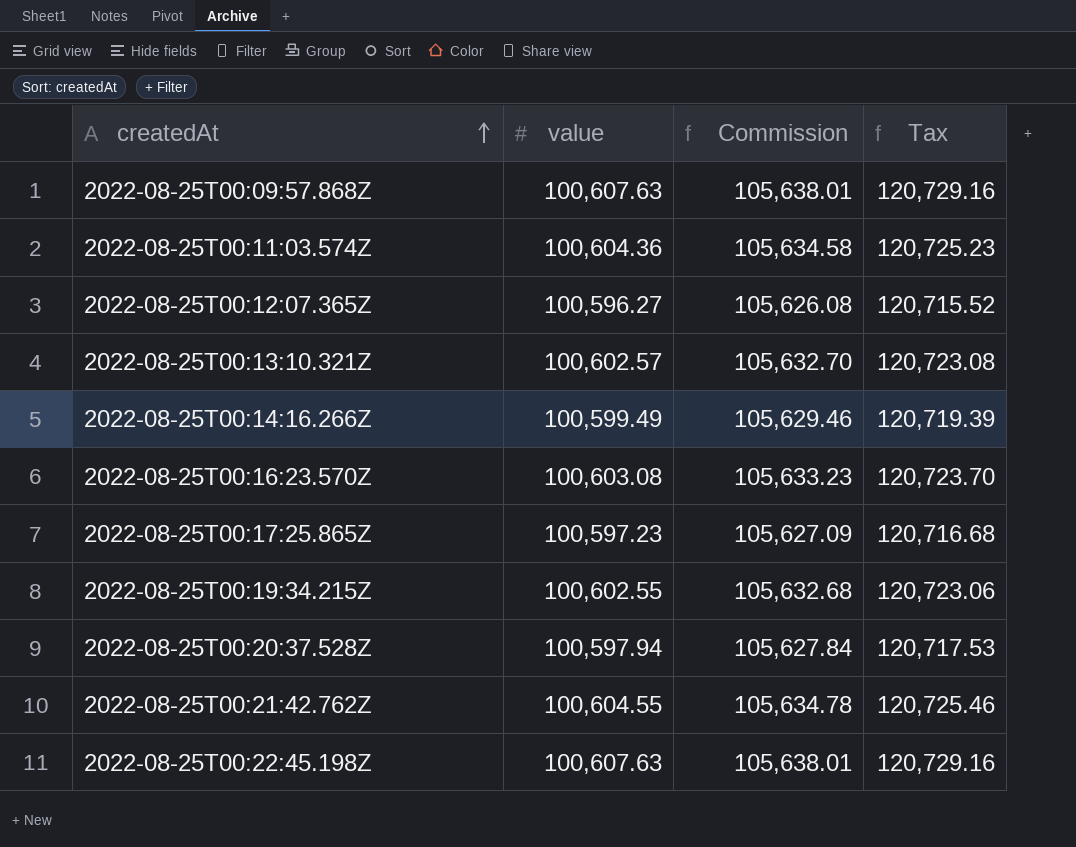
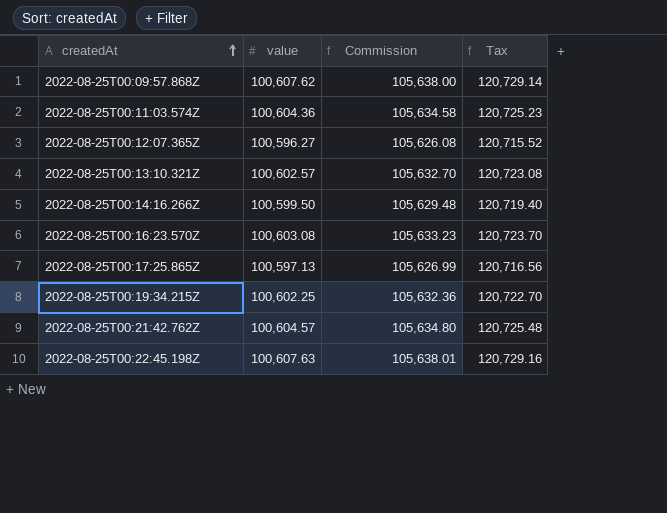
row 2022-08-25T00:20:37.528Z: 100,597.94 | 105,627.84 | 120,717.53 -> none
2022-08-25T00:09:57.868Z | value: 100,607.63 -> 100,607.62
2022-08-25T00:09:57.868Z | Commission: 105,638.01 -> 105,638.00
2022-08-25T00:09:57.868Z | Tax: 120,729.16 -> 120,729.14
2022-08-25T00:14:16.266Z | value: 100,599.49 -> 100,599.50
2022-08-25T00:14:16.266Z | Commission: 105,629.46 -> 105,629.48
2022-08-25T00:14:16.266Z | Tax: 120,719.39 -> 120,719.40
2022-08-25T00:17:25.865Z | value: 100,597.23 -> 100,597.13
2022-08-25T00:17:25.865Z | Commission: 105,627.09 -> 105,626.99
2022-08-25T00:17:25.865Z | Tax: 120,716.68 -> 120,716.56
2022-08-25T00:19:34.215Z | value: 100,602.55 -> 100,602.25
2022-08-25T00:19:34.215Z | Commission: 105,632.68 -> 105,632.36
2022-08-25T00:19:34.215Z | Tax: 120,723.06 -> 120,722.70
2022-08-25T00:21:42.762Z | value: 100,604.55 -> 100,604.57
2022-08-25T00:21:42.762Z | Commission: 105,634.78 -> 105,634.80
2022-08-25T00:21:42.762Z | Tax: 120,725.46 -> 120,725.48

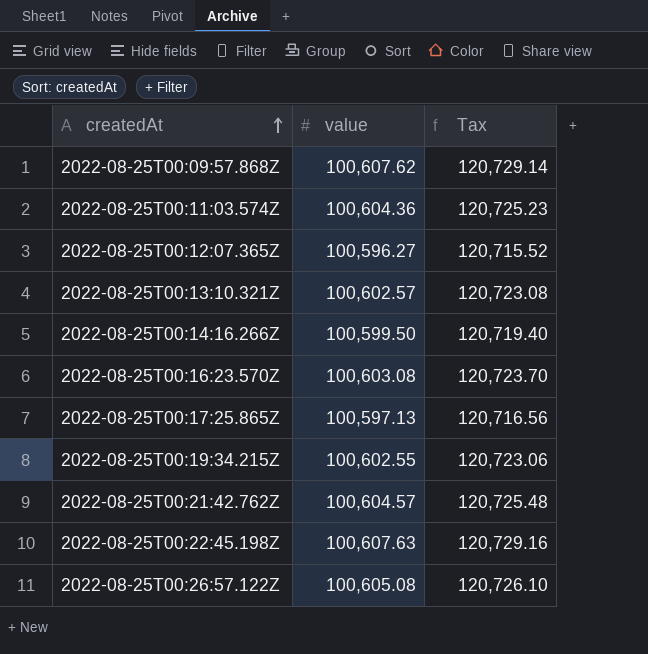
column Commission | formula: [value] * 1.05 -> none
2022-08-25T00:19:34.215Z | value: 100,602.25 -> 100,602.55
2022-08-25T00:19:34.215Z | Tax: 120,722.70 -> 120,723.06
row 2022-08-25T00:26:57.122Z: none -> 100,605.08 | 120,726.10

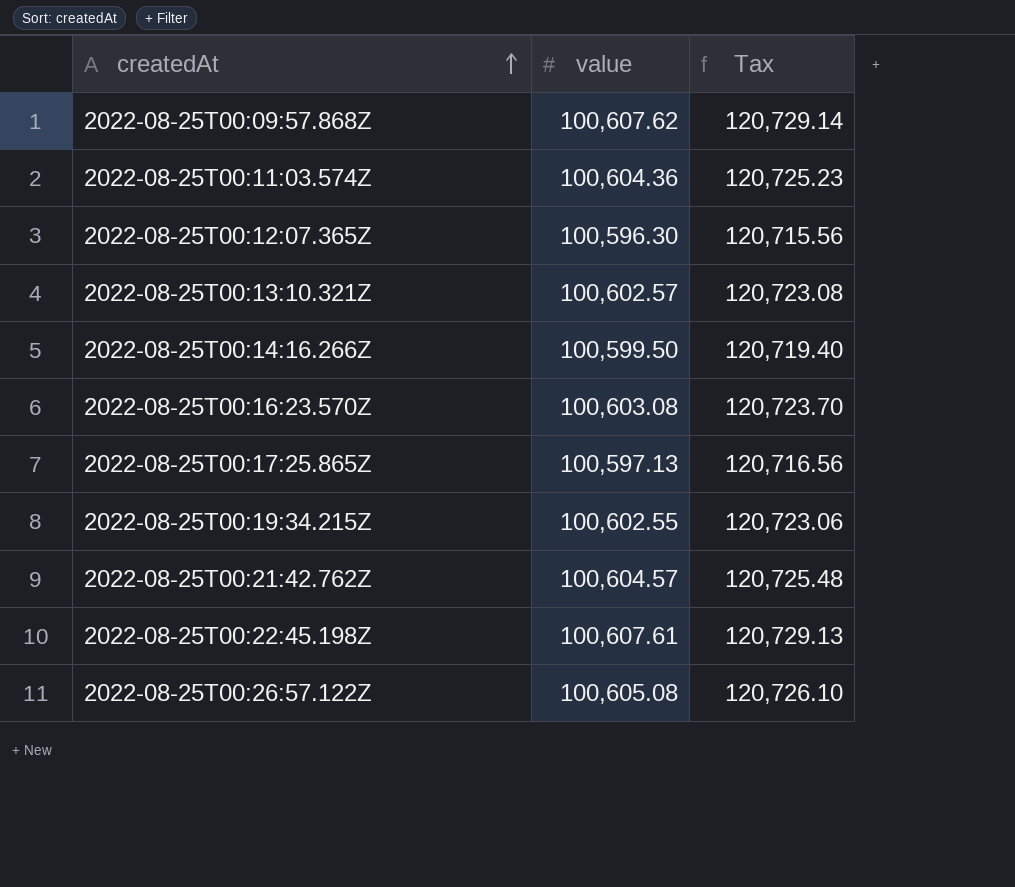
2022-08-25T00:12:07.365Z | value: 100,596.27 -> 100,596.30
2022-08-25T00:12:07.365Z | Tax: 120,715.52 -> 120,715.56
2022-08-25T00:22:45.198Z | value: 100,607.63 -> 100,607.61
2022-08-25T00:22:45.198Z | Tax: 120,729.16 -> 120,729.13

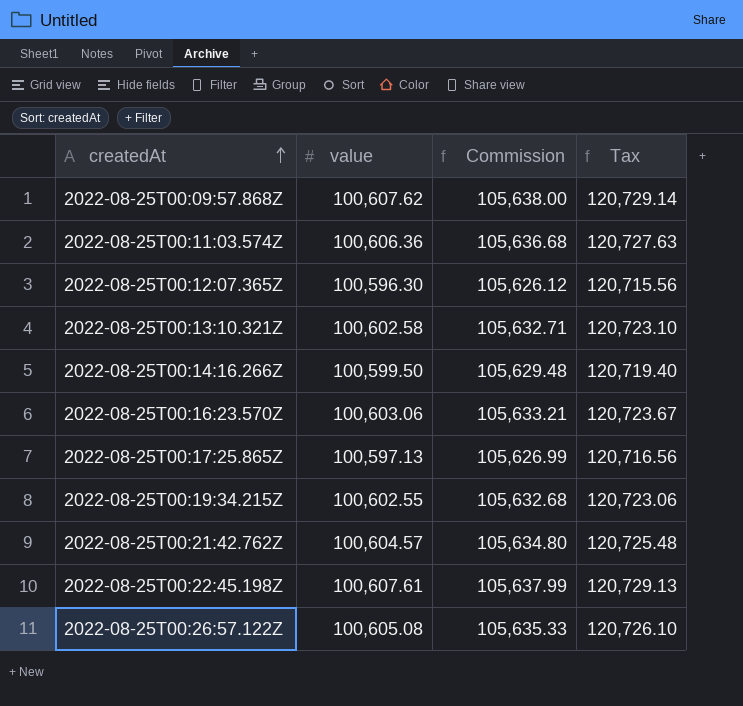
column Commission | formula: none -> [value] * 1.05
2022-08-25T00:11:03.574Z | value: 100,604.36 -> 100,606.36
2022-08-25T00:11:03.574Z | Tax: 120,725.23 -> 120,727.63
2022-08-25T00:13:10.321Z | value: 100,602.57 -> 100,602.58
2022-08-25T00:13:10.321Z | Tax: 120,723.08 -> 120,723.10
2022-08-25T00:16:23.570Z | value: 100,603.08 -> 100,603.06
2022-08-25T00:16:23.570Z | Tax: 120,723.70 -> 120,723.67

